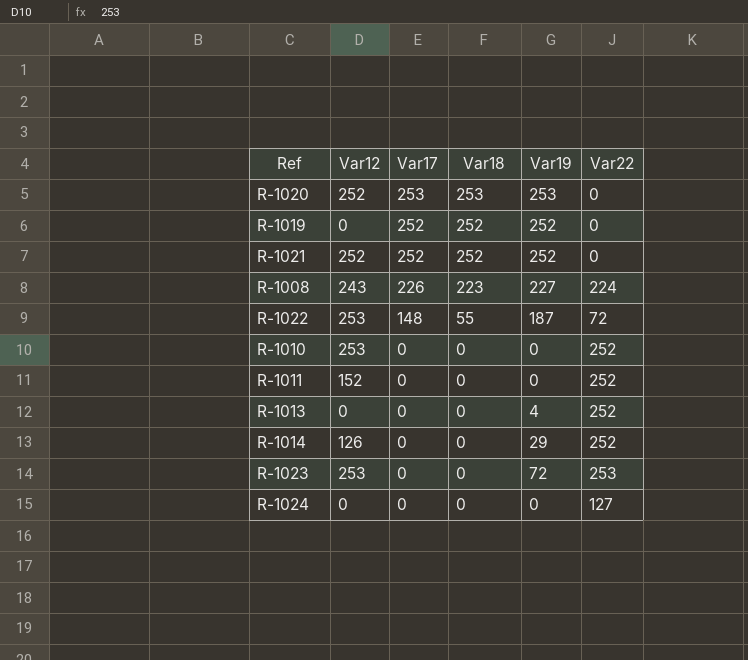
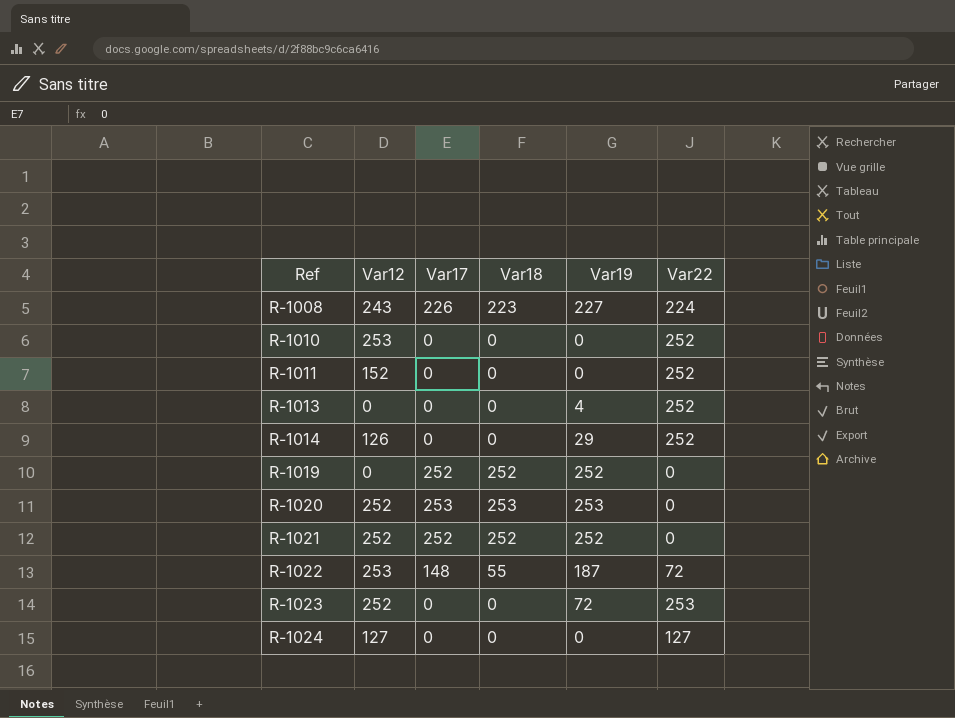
row order: Var17 descending -> Ref ascending
R-1023 | Var12: 253 -> 252
R-1024 | Var12: 0 -> 127

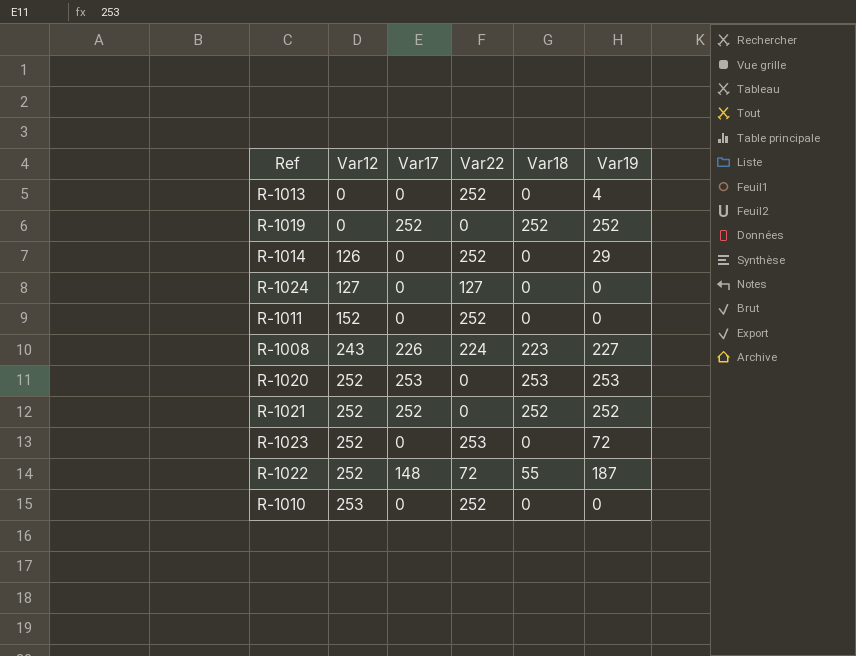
row order: Ref ascending -> Var12 ascending
column Var22 | position: 6 -> 4
R-1022 | Var12: 253 -> 252

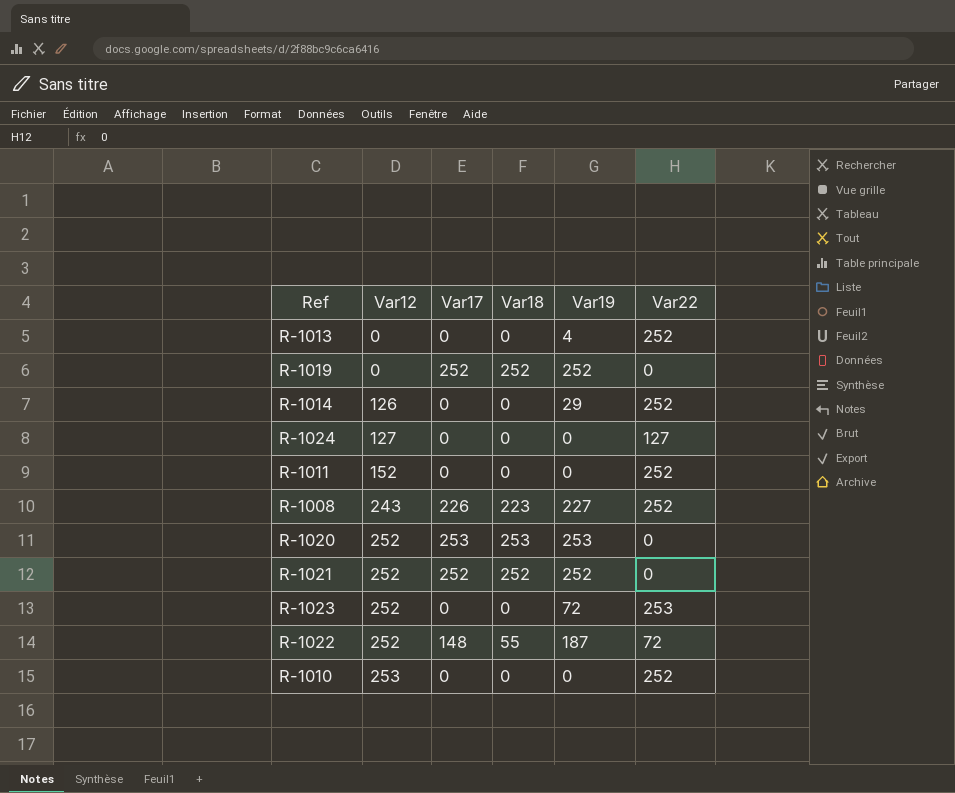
column Var22 | position: 4 -> 6
R-1008 | Var22: 224 -> 252

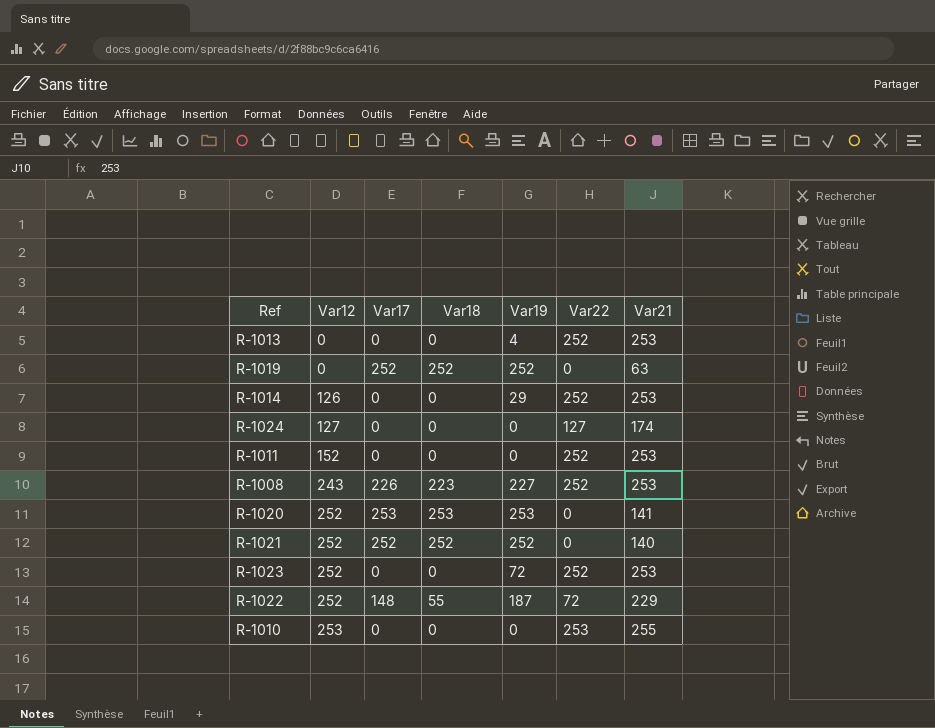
column Var21 | position: none -> 7
R-1023 | Var22: 253 -> 252
R-1010 | Var22: 252 -> 253

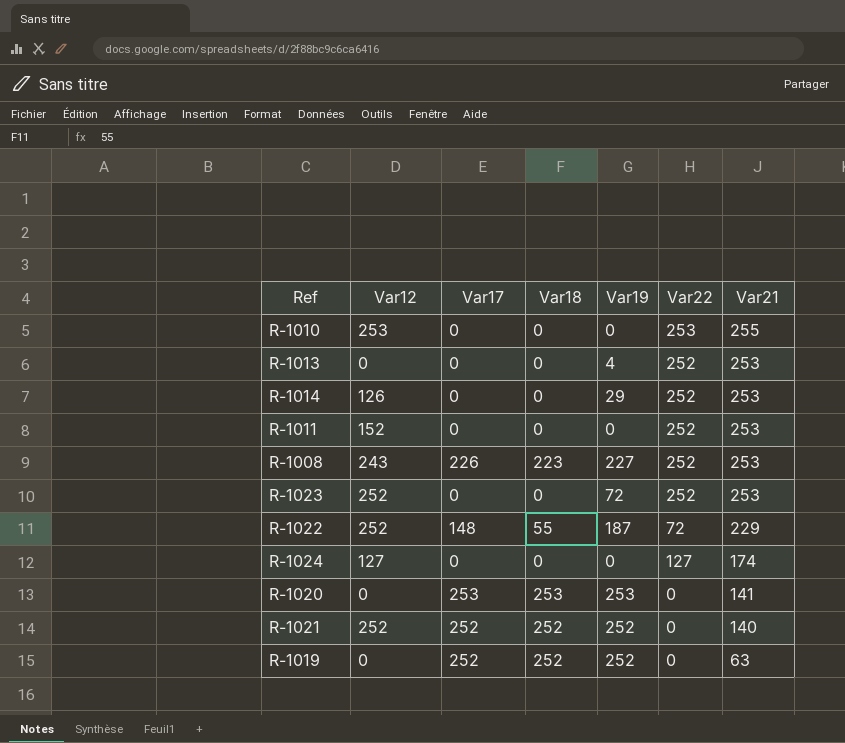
row order: Var12 ascending -> Var21 descending
R-1020 | Var12: 252 -> 0

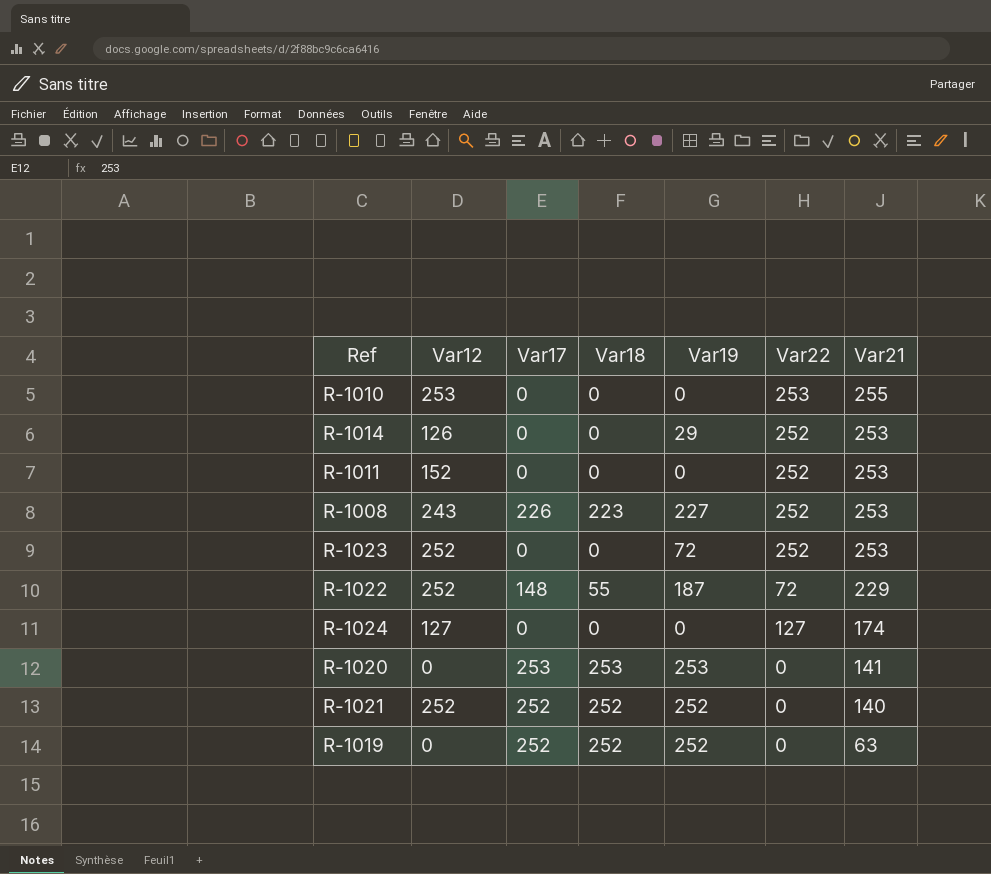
row R-1013: 0 | 0 | 0 | 4 | 252 | 253 -> none

